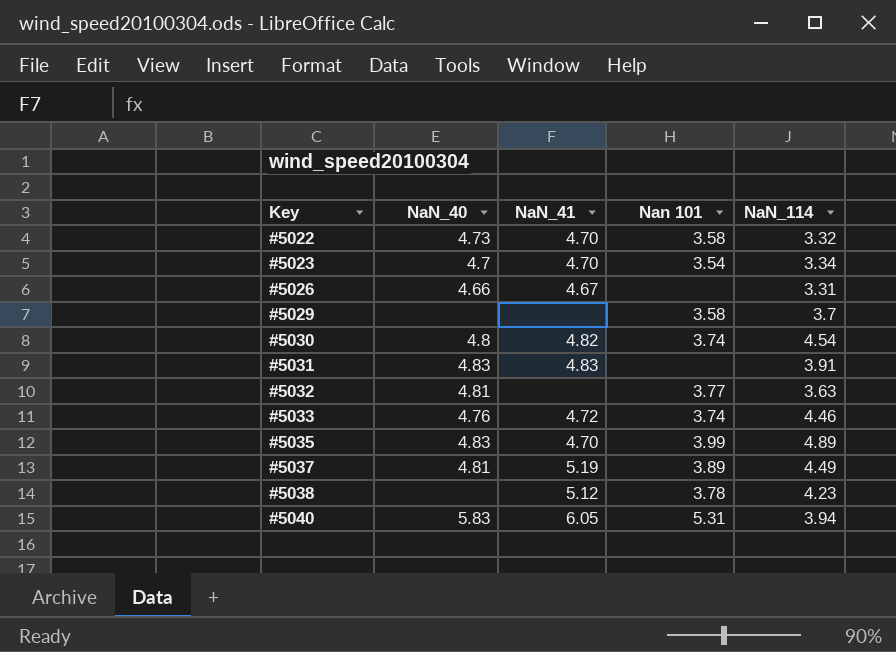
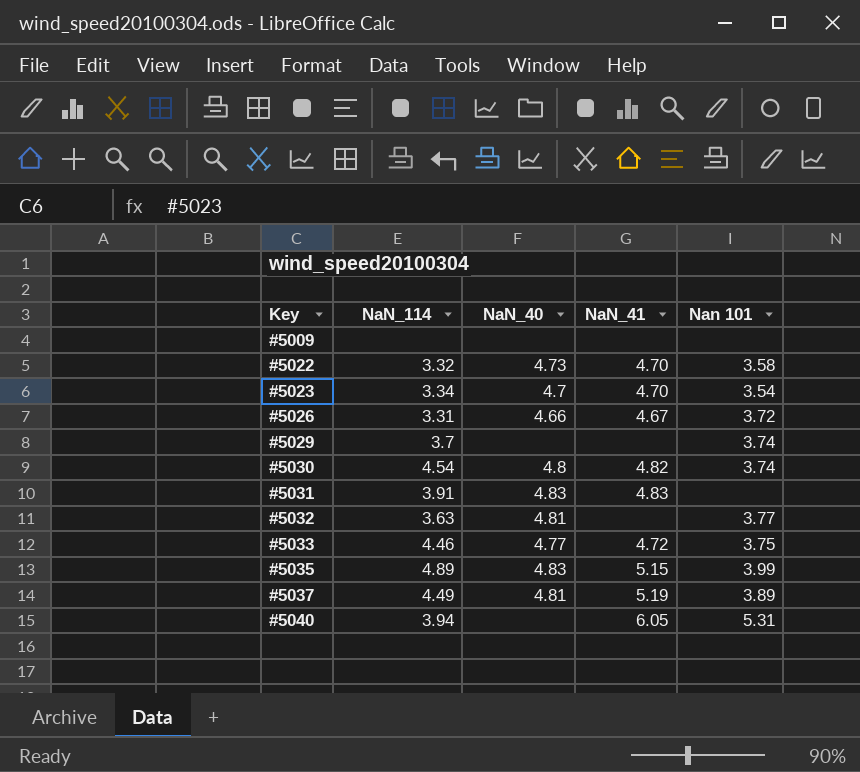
column NaN_114 | position: 5 -> 2
row #5038: none | 5.12 | 3.78 | 4.23 -> none
row #5009: none -> none | none | none | none
#5026 | Nan 101: none -> 3.72
#5029 | Nan 101: 3.58 -> 3.74
#5033 | NaN_40: 4.76 -> 4.77
#5033 | Nan 101: 3.74 -> 3.75
#5035 | NaN_41: 4.70 -> 5.15
#5040 | NaN_40: 5.83 -> none

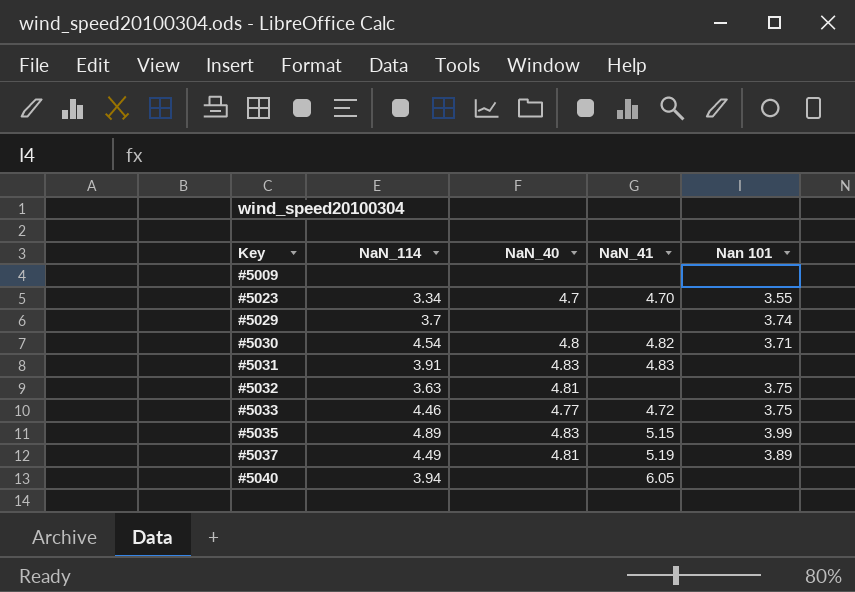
row #5022: 3.32 | 4.73 | 4.70 | 3.58 -> none
row #5026: 3.31 | 4.66 | 4.67 | 3.72 -> none
#5023 | Nan 101: 3.54 -> 3.55
#5030 | Nan 101: 3.74 -> 3.71
#5032 | Nan 101: 3.77 -> 3.75
#5040 | Nan 101: 5.31 -> none

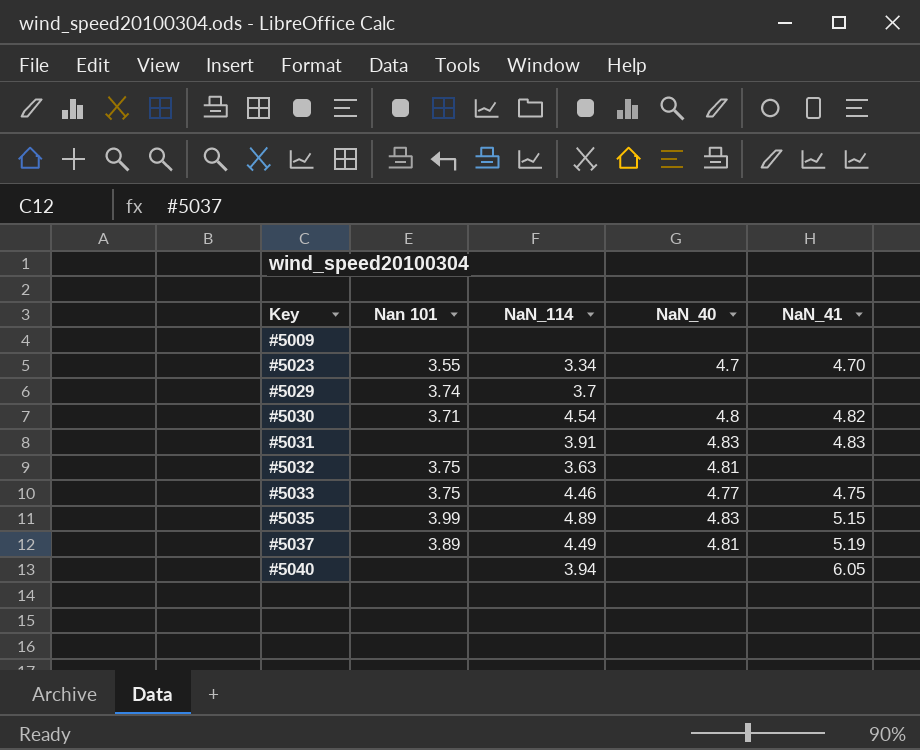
column Nan 101 | position: 5 -> 2
#5033 | NaN_41: 4.72 -> 4.75

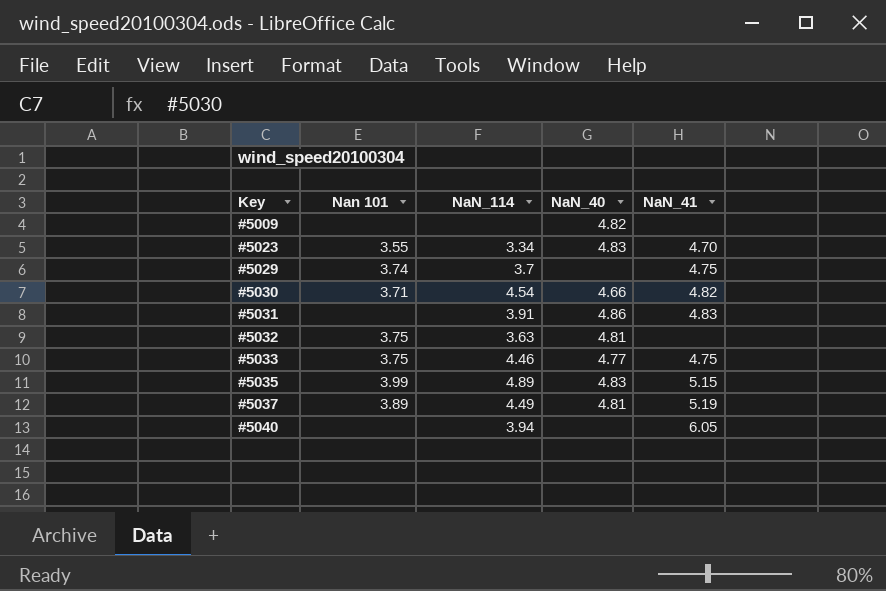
#5009 | NaN_40: none -> 4.82
#5023 | NaN_40: 4.7 -> 4.83
#5029 | NaN_41: none -> 4.75
#5030 | NaN_40: 4.8 -> 4.66
#5031 | NaN_40: 4.83 -> 4.86

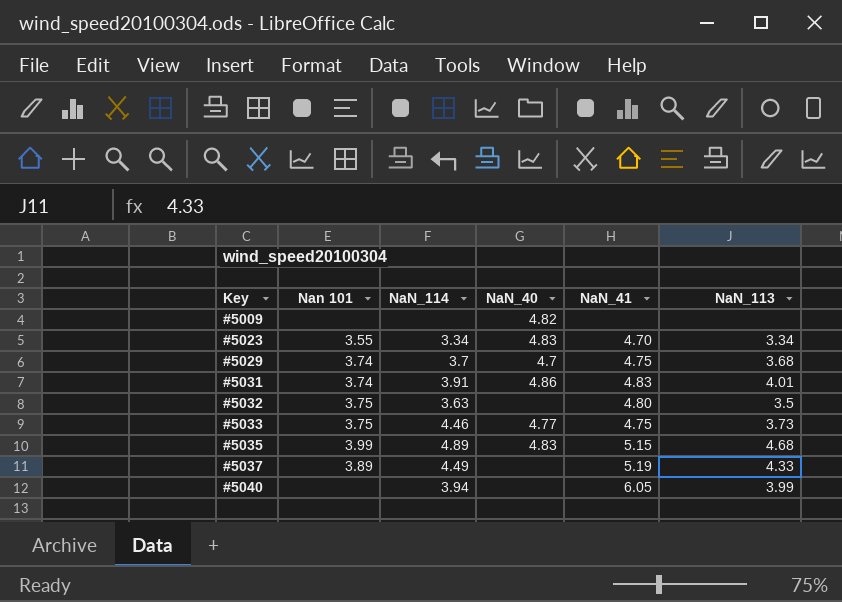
column NaN_113 | position: none -> 6
row #5030: 3.71 | 4.54 | 4.66 | 4.82 -> none
#5029 | NaN_40: none -> 4.7
#5031 | Nan 101: none -> 3.74
#5032 | NaN_40: 4.81 -> none
#5032 | NaN_41: none -> 4.80
#5037 | NaN_40: 4.81 -> none

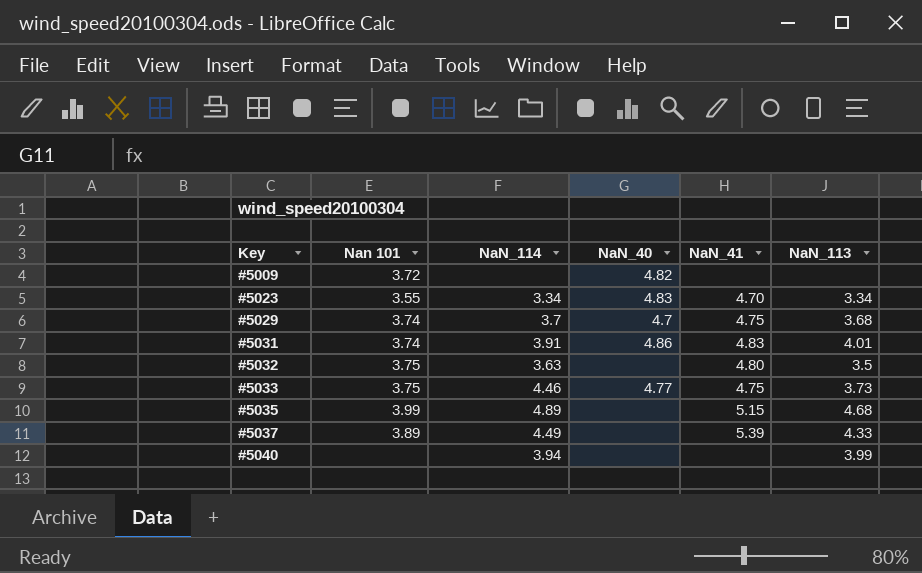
#5009 | Nan 101: none -> 3.72
#5035 | NaN_40: 4.83 -> none
#5037 | NaN_41: 5.19 -> 5.39
#5040 | NaN_41: 6.05 -> none

